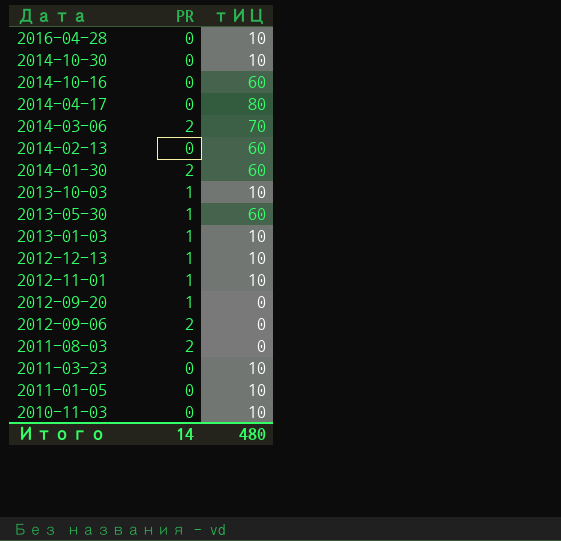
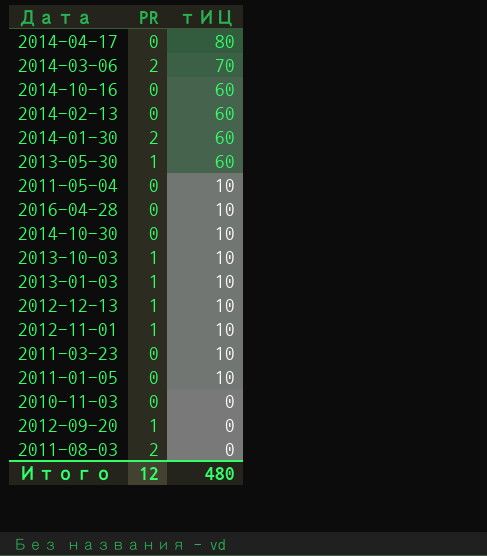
row order: Дата descending -> тИЦ descending
row 2012-09-06: 2 | 0 -> none
row 2011-05-04: none -> 0 | 10
2010-11-03 | тИЦ: 10 -> 0
Итого | PR: 14 -> 12

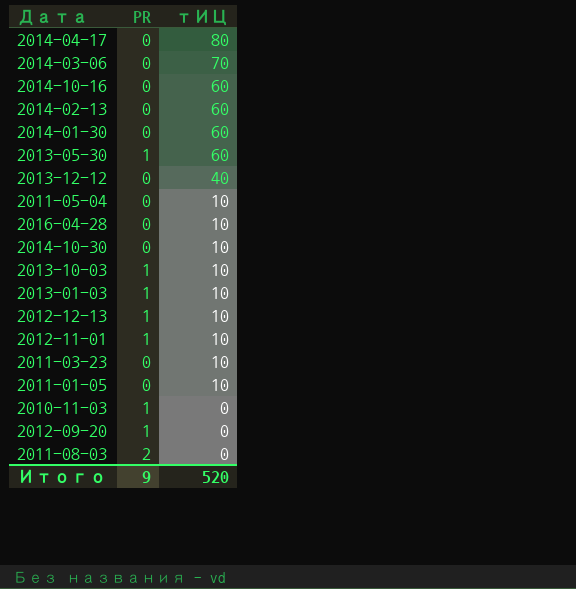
2014-03-06 | PR: 2 -> 0
2014-01-30 | PR: 2 -> 0
row 2013-12-12: none -> 0 | 40
2010-11-03 | PR: 0 -> 1
Итого | PR: 12 -> 9
Итого | тИЦ: 480 -> 520

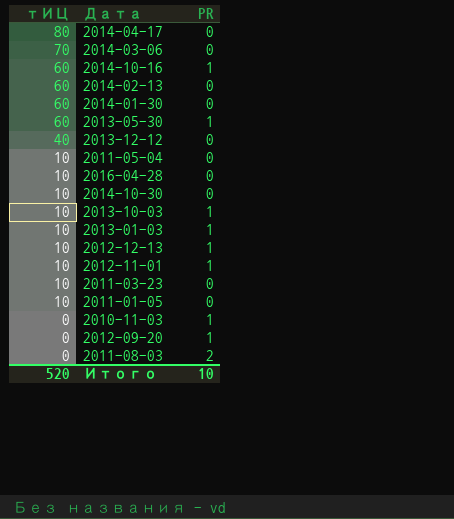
column тИЦ | position: 3 -> 1
2014-10-16 | PR: 0 -> 1
Итого | PR: 9 -> 10

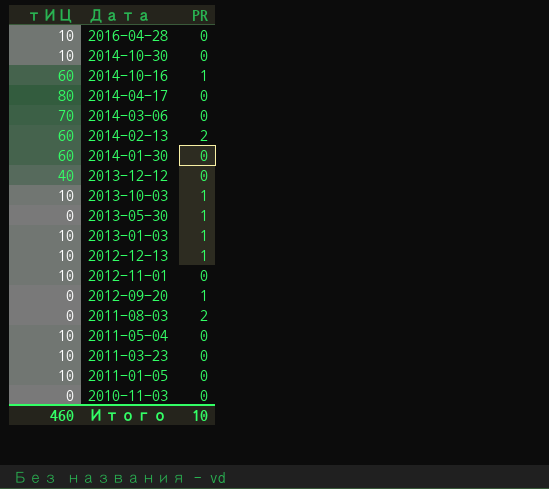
row order: тИЦ descending -> Дата descending
2014-02-13 | PR: 0 -> 2
2013-05-30 | тИЦ: 60 -> 0
2012-11-01 | PR: 1 -> 0
2010-11-03 | PR: 1 -> 0
Итого | тИЦ: 520 -> 460

